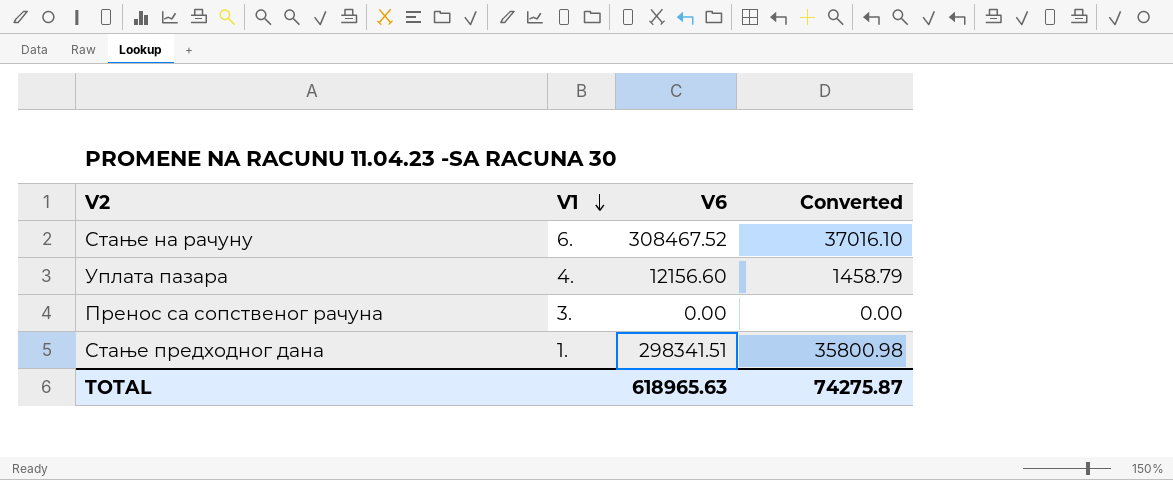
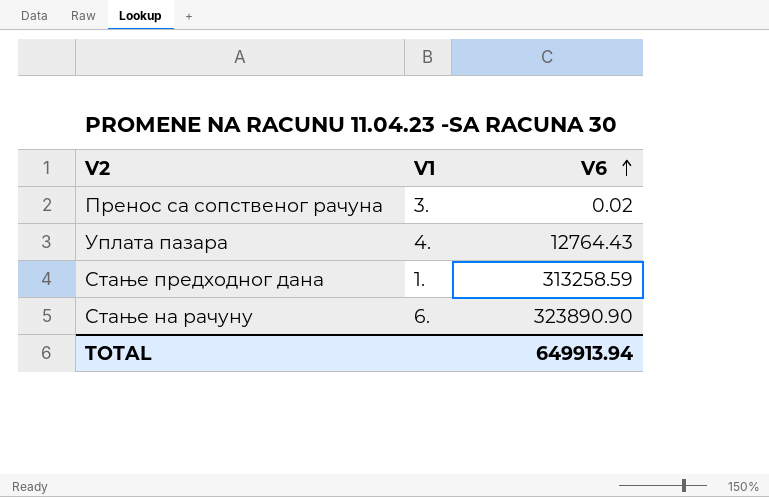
row order: V1 descending -> V6 ascending
column Converted | formula: [V6] * 0.12 -> none
Пренос са сопственог рачуна | V6: 0.00 -> 0.02
Уплата пазара | V6: 12156.60 -> 12764.43
Стање предходног дана | V6: 298341.51 -> 313258.59
Стање на рачуну | V6: 308467.52 -> 323890.90
TOTAL | V6: 618965.63 -> 649913.94

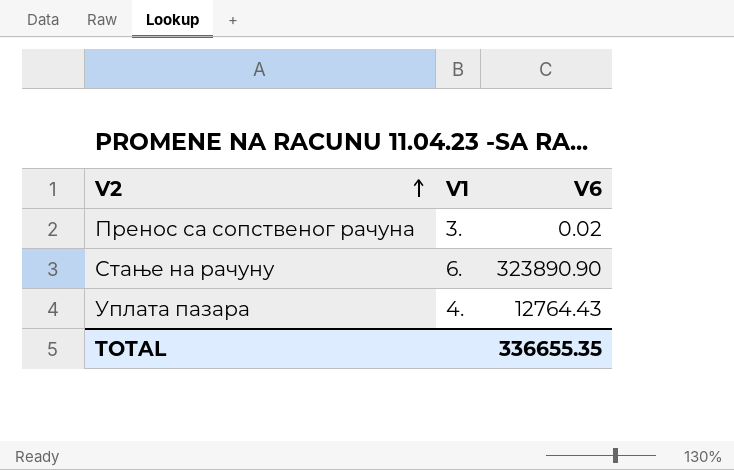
row order: V6 ascending -> V2 ascending
row Стање предходног дана: 1. | 313258.59 -> none
TOTAL | V6: 649913.94 -> 336655.35

